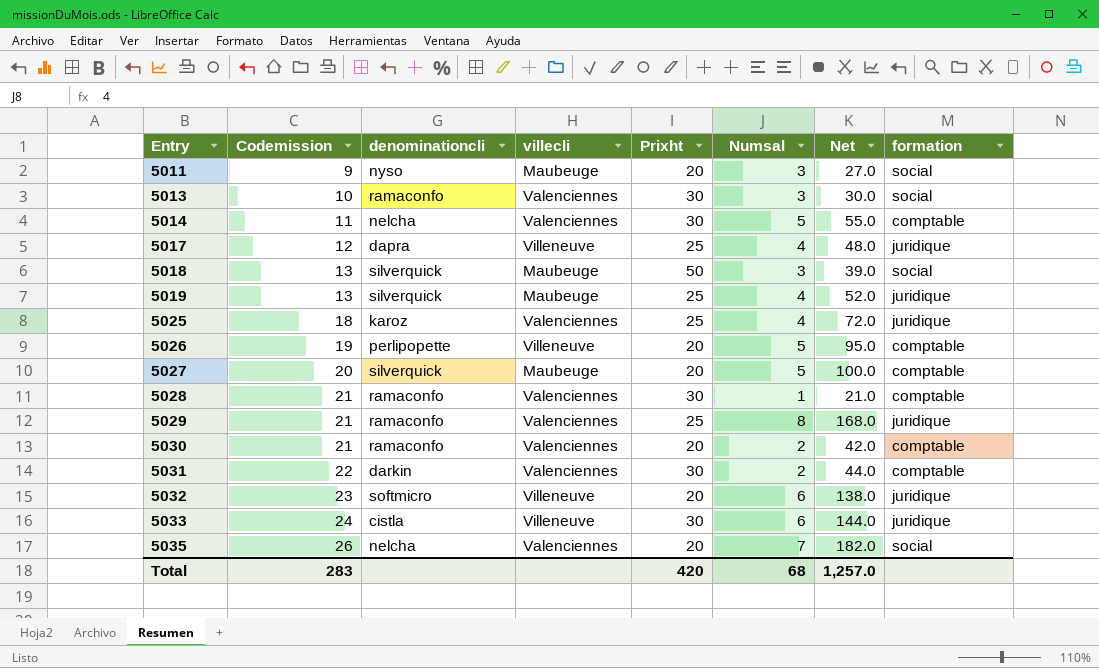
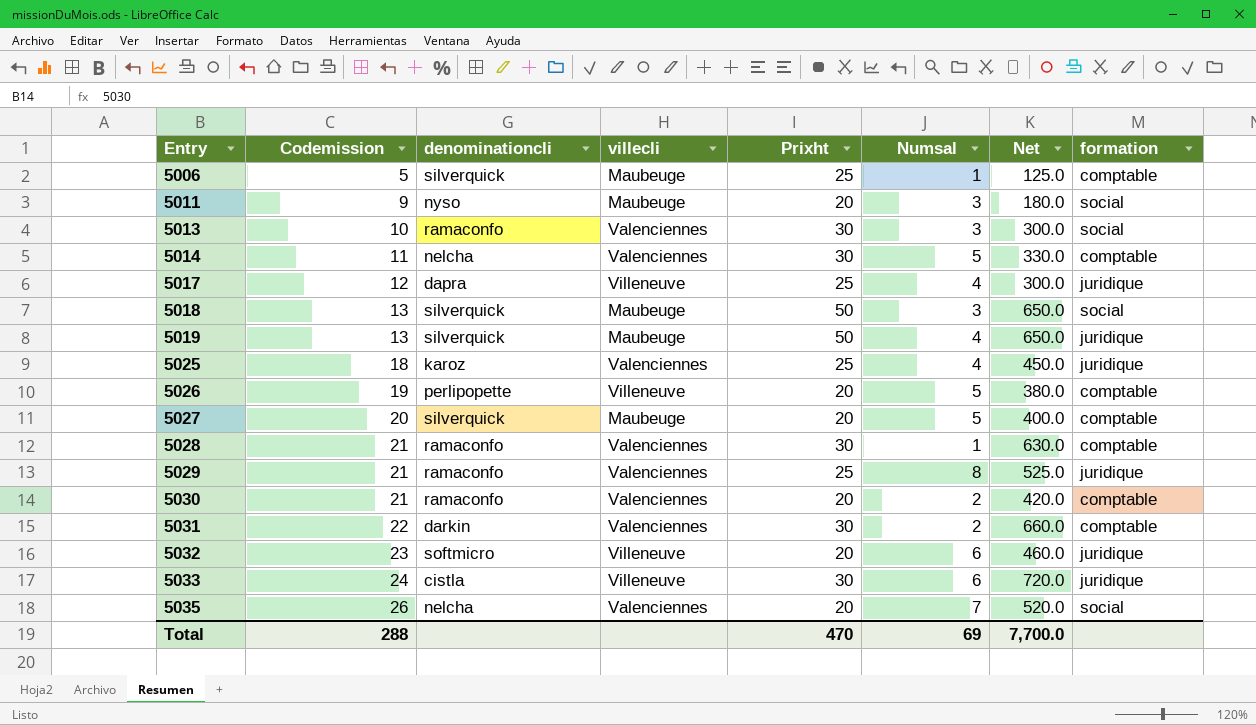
column Net | formula: [Codemission] * [Numsal] -> [Codemission] * [Prixht]
row 5006: none -> 5 | silverquick | Maubeuge | 25 | 1 | 125.0 | comptable
5019 | Prixht: 25 -> 50
Total | Codemission: 283 -> 288
Total | Prixht: 420 -> 470
Total | Numsal: 68 -> 69
Total | Net: 1,257.0 -> 7,700.0

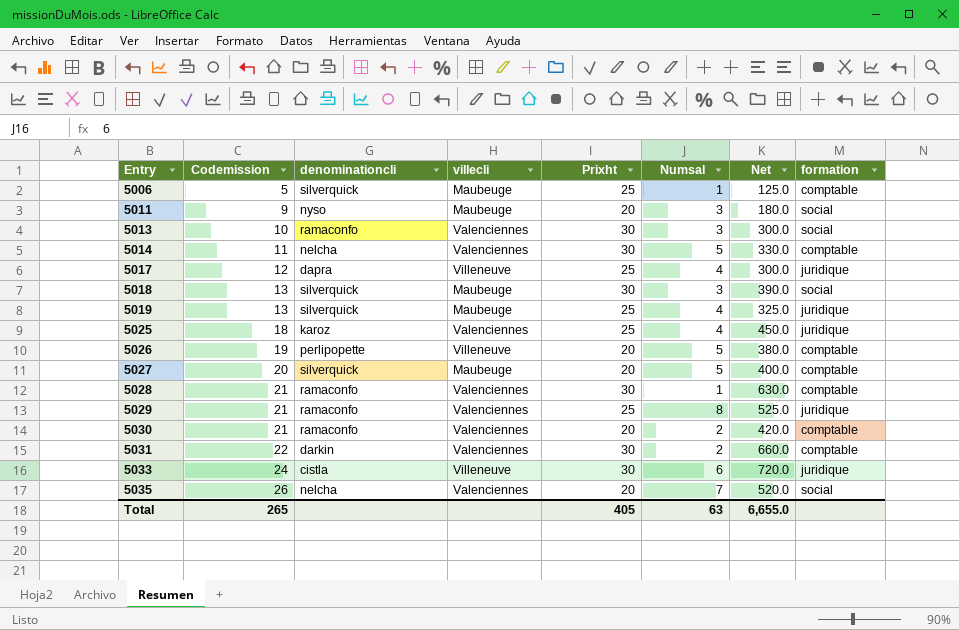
row 5032: 23 | softmicro | Villeneuve | 20 | 6 | 460.0 | juridique -> none
5018 | Prixht: 50 -> 30
5018 | Net: 650.0 -> 390.0
5019 | Prixht: 50 -> 25
5019 | Net: 650.0 -> 325.0
Total | Codemission: 288 -> 265
Total | Prixht: 470 -> 405
Total | Numsal: 69 -> 63
Total | Net: 7,700.0 -> 6,655.0

